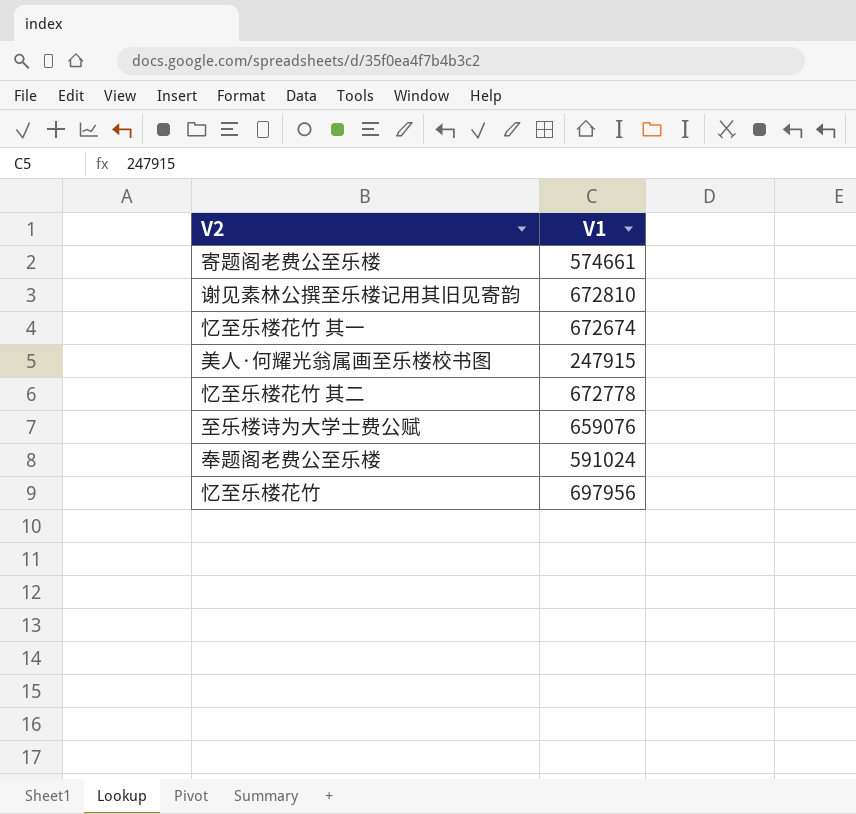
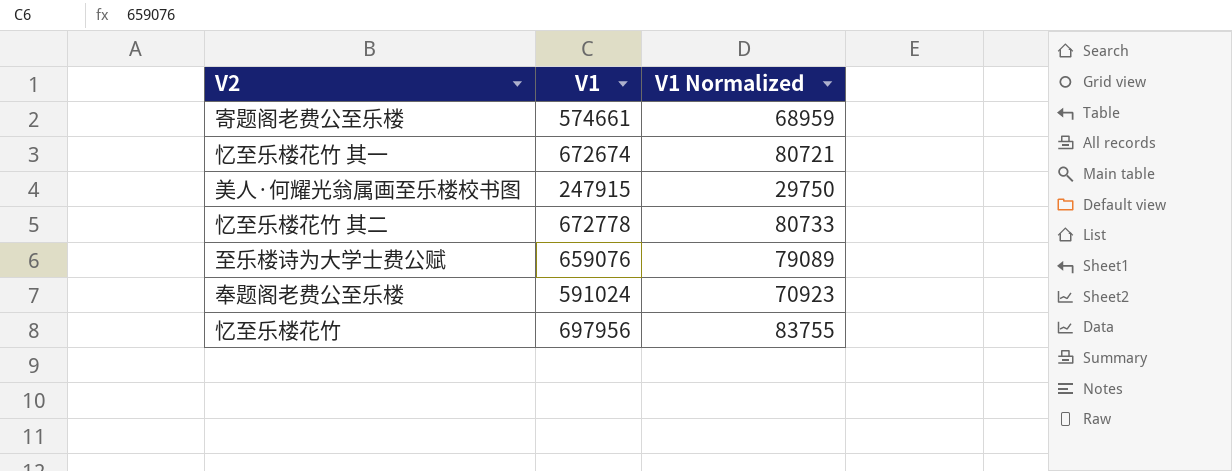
column V1 Normalized | formula: none -> [V1] * 0.12
row 谢见素林公撰至乐楼记用其旧见寄韵: 672810 -> none

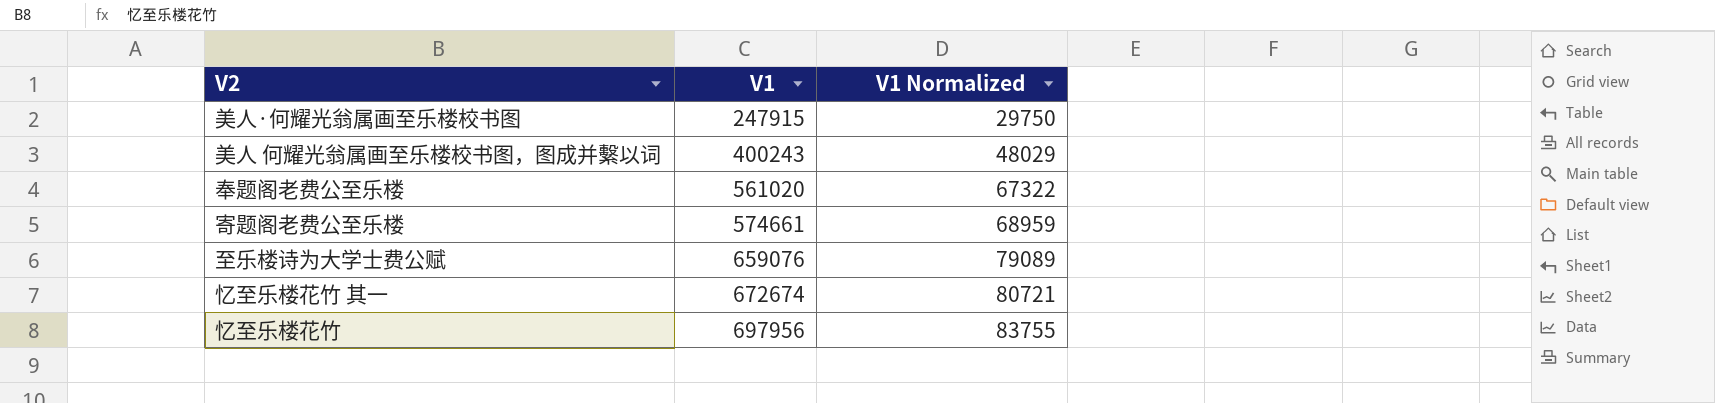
row order: none -> V1 ascending
row 忆至乐楼花竹 其二: 672778 | 80733 -> none
row 美人 何耀光翁属画至乐楼校书图，图成并繫以词: none -> 400243 | 48029
奉题阁老费公至乐楼 | V1: 591024 -> 561020
奉题阁老费公至乐楼 | V1 Normalized: 70923 -> 67322

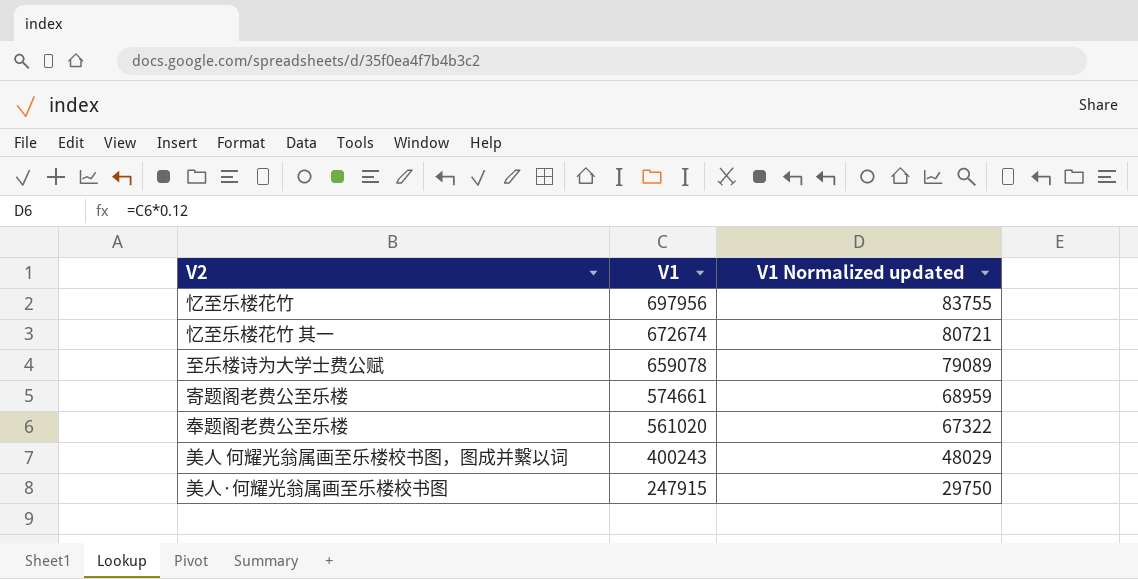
row order: V1 ascending -> V1 descending
column name: V1 Normalized -> V1 Normalized updated
至乐楼诗为大学士费公赋 | V1: 659076 -> 659078

